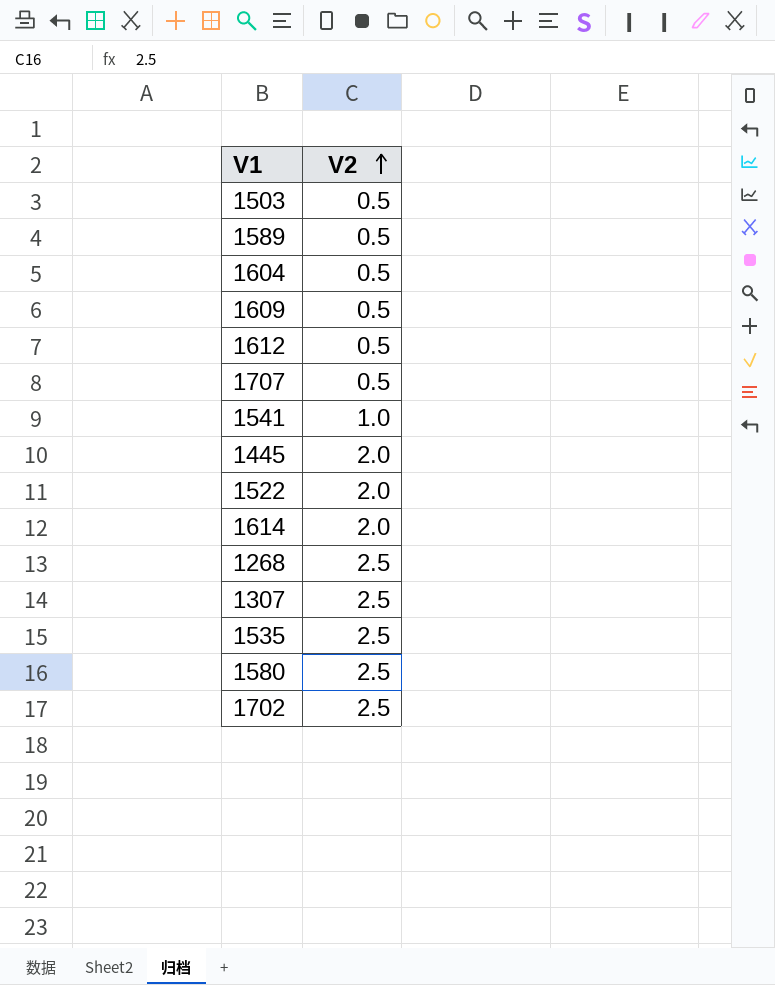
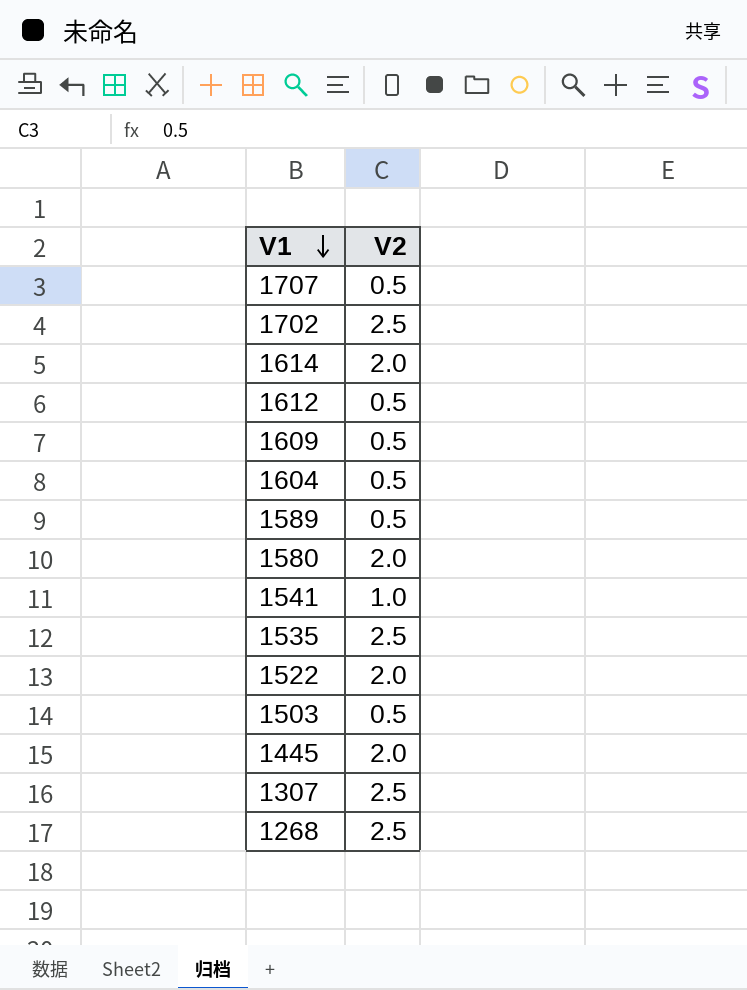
row order: V2 ascending -> V1 descending
1580 | V2: 2.5 -> 2.0

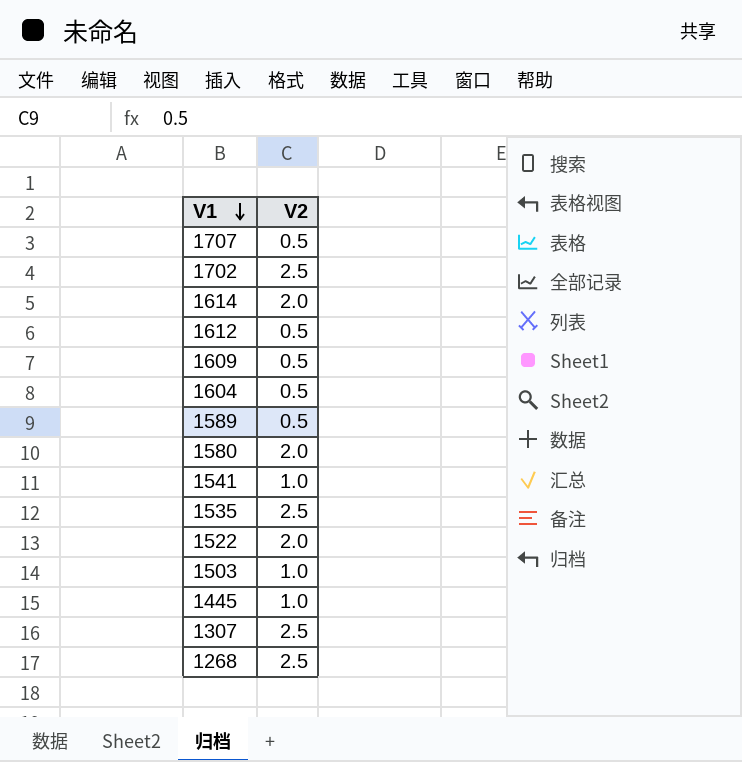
1503 | V2: 0.5 -> 1.0
1445 | V2: 2.0 -> 1.0

